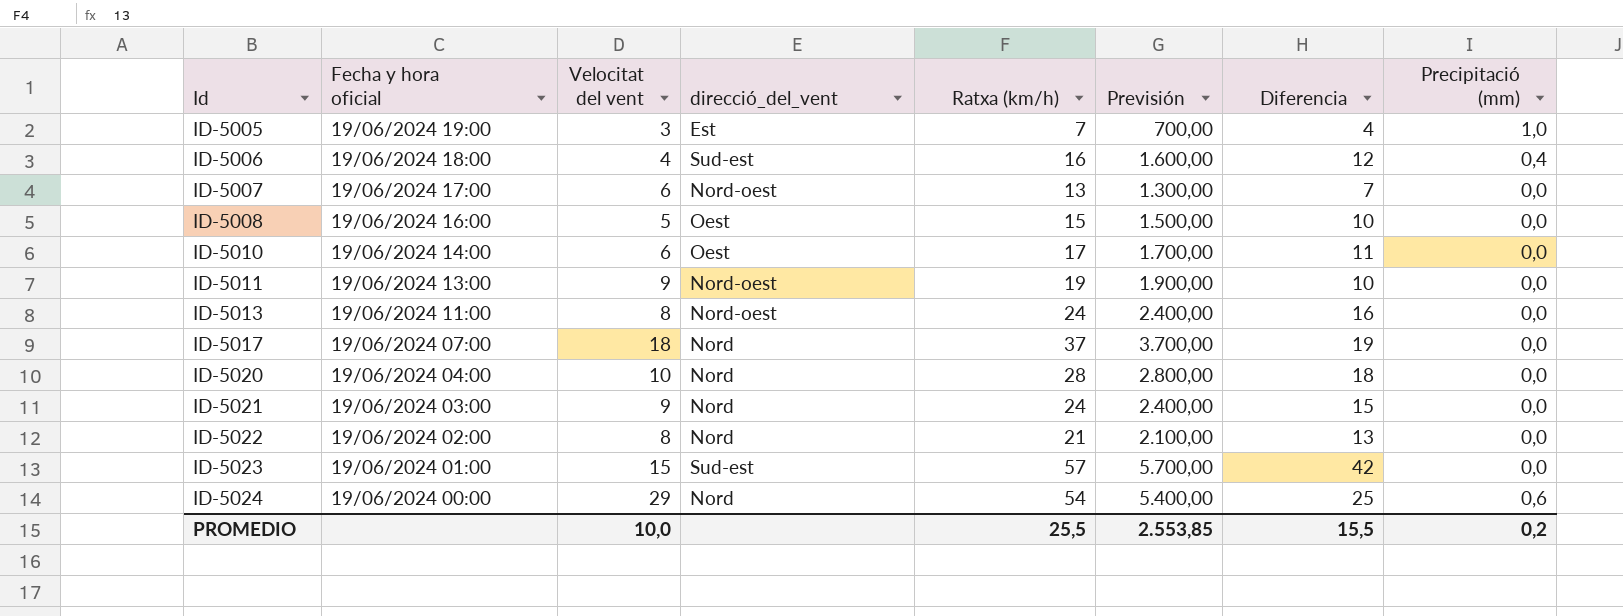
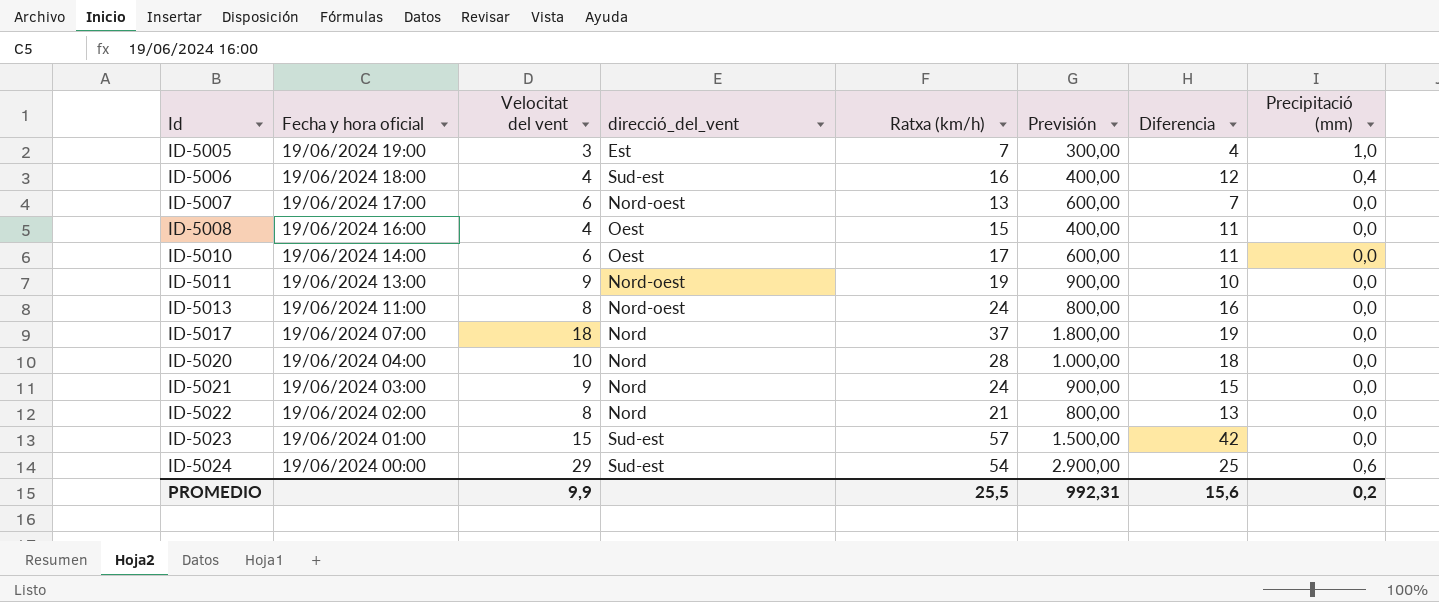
column Previsión | formula: [Ratxa (km/h)] * 100 -> [Velocitat del vent] * 100
ID-5008 | Velocitat del vent: 5 -> 4
ID-5008 | Diferencia: 10 -> 11
ID-5024 | direcció_del_vent: Nord -> Sud-est
PROMEDIO | Velocitat del vent: 10,0 -> 9,9
PROMEDIO | Previsión: 2.553,85 -> 992,31
PROMEDIO | Diferencia: 15,5 -> 15,6

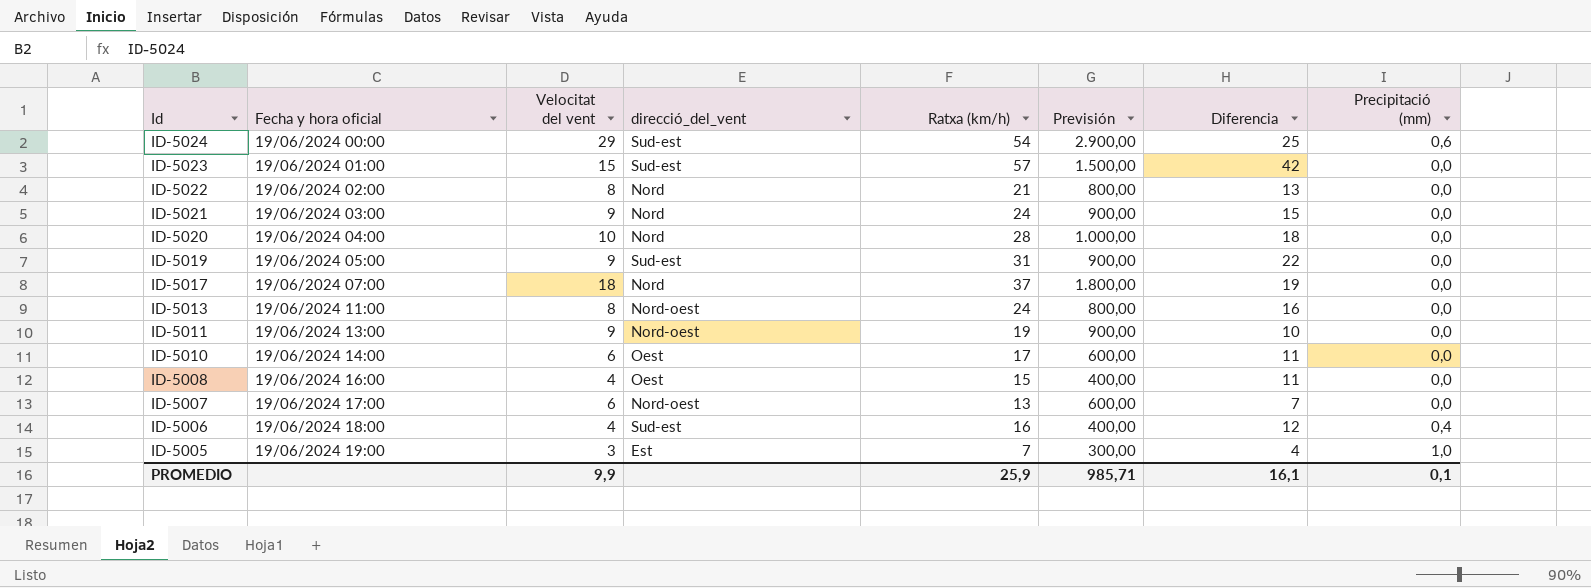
row order: Id ascending -> Id descending
row ID-5019: none -> 19/06/2024 05:00 | 9 | Sud-est | 31 | 900,00 | 22 | 0,0
PROMEDIO | Ratxa (km/h): 25,5 -> 25,9
PROMEDIO | Previsión: 992,31 -> 985,71
PROMEDIO | Diferencia: 15,6 -> 16,1
PROMEDIO | Precipitació (mm): 0,2 -> 0,1

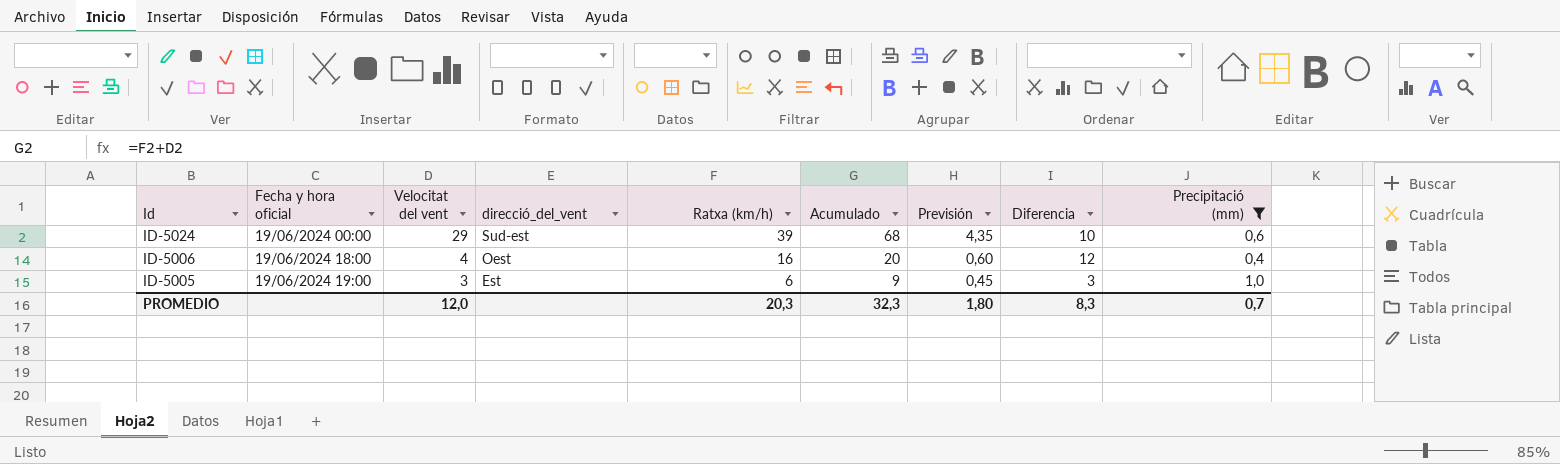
filter: none -> Precipitació (mm) != 0,0
column Acumulado | formula: none -> [Velocitat del vent] + [Ratxa (km/h)]
column Previsión | formula: [Velocitat del vent] * 100 -> [Velocitat del vent] * 0,15
ID-5024 | Ratxa (km/h): 54 -> 39
ID-5024 | Diferencia: 25 -> 10
ID-5006 | direcció_del_vent: Sud-est -> Oest
ID-5005 | Ratxa (km/h): 7 -> 6
ID-5005 | Diferencia: 4 -> 3
PROMEDIO | Velocitat del vent: 9,9 -> 12,0
PROMEDIO | Ratxa (km/h): 25,9 -> 20,3
PROMEDIO | Previsión: 985,71 -> 1,80
PROMEDIO | Diferencia: 16,1 -> 8,3
PROMEDIO | Precipitació (mm): 0,1 -> 0,7

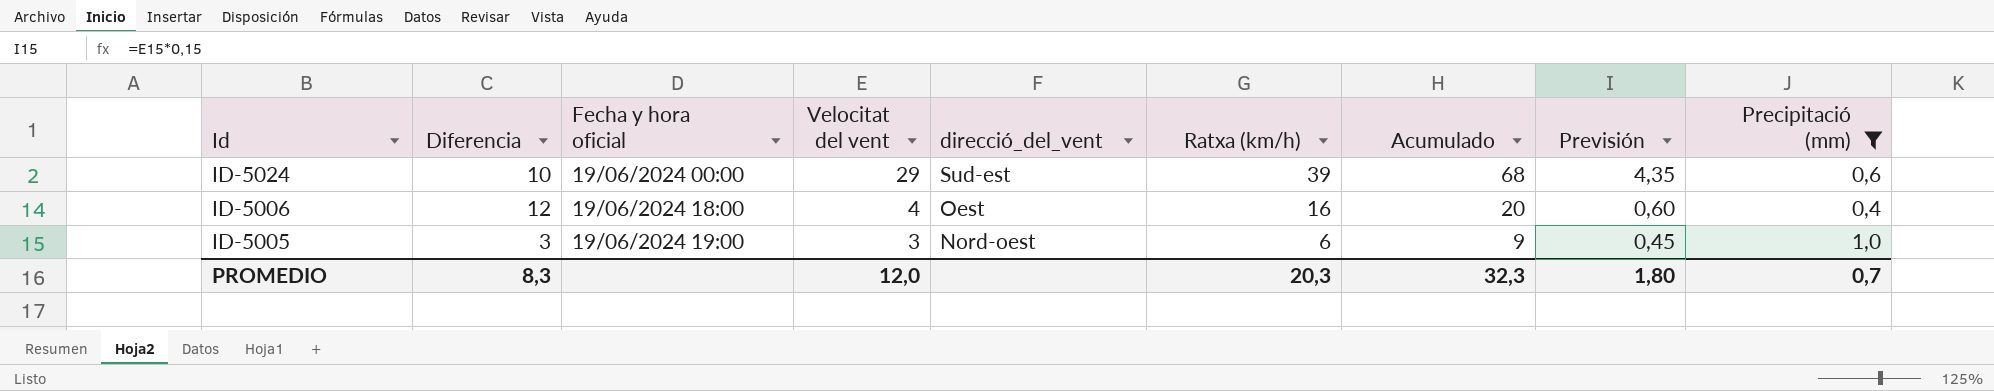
column Diferencia | position: 8 -> 2
ID-5005 | direcció_del_vent: Est -> Nord-oest

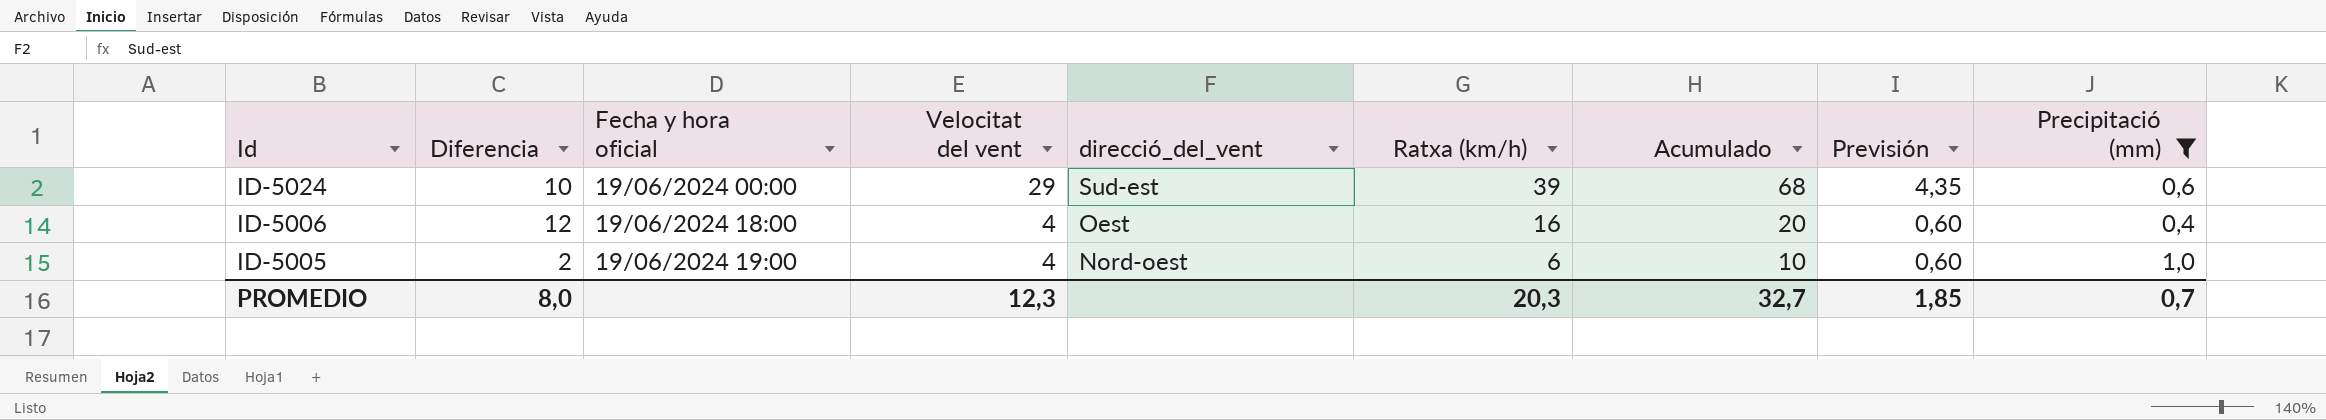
ID-5005 | Diferencia: 3 -> 2
ID-5005 | Velocitat del vent: 3 -> 4
ID-5005 | Acumulado: 9 -> 10
ID-5005 | Previsión: 0,45 -> 0,60
PROMEDIO | Diferencia: 8,3 -> 8,0
PROMEDIO | Velocitat del vent: 12,0 -> 12,3
PROMEDIO | Acumulado: 32,3 -> 32,7
PROMEDIO | Previsión: 1,80 -> 1,85

